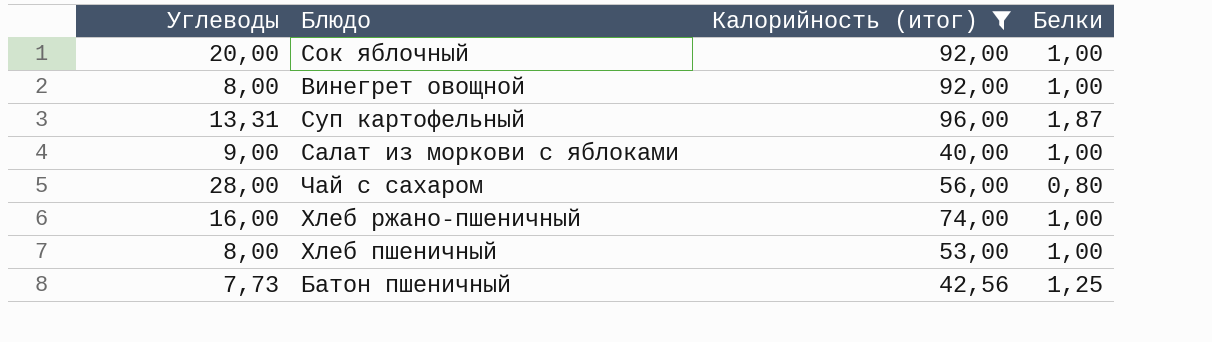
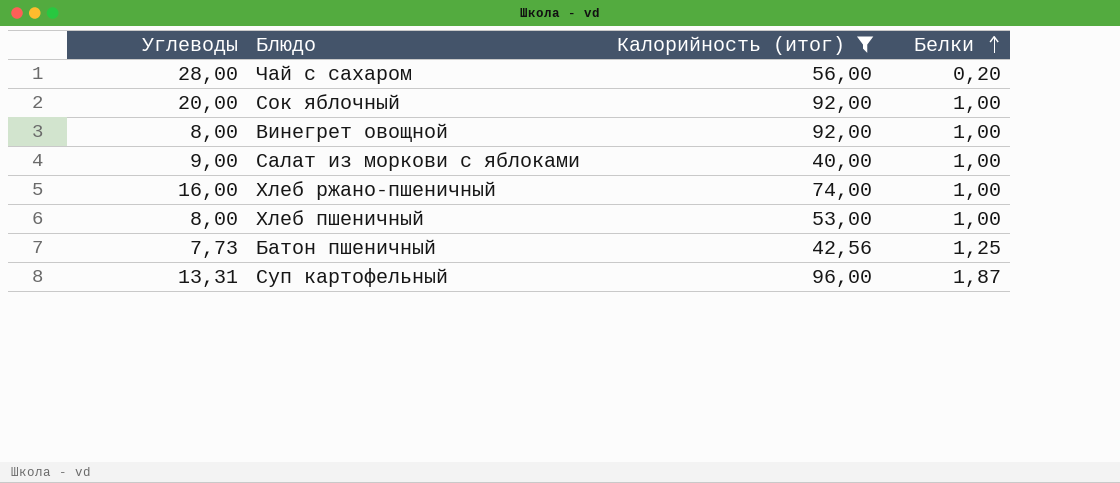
row order: none -> Белки ascending
Чай с сахаром | Белки: 0,80 -> 0,20

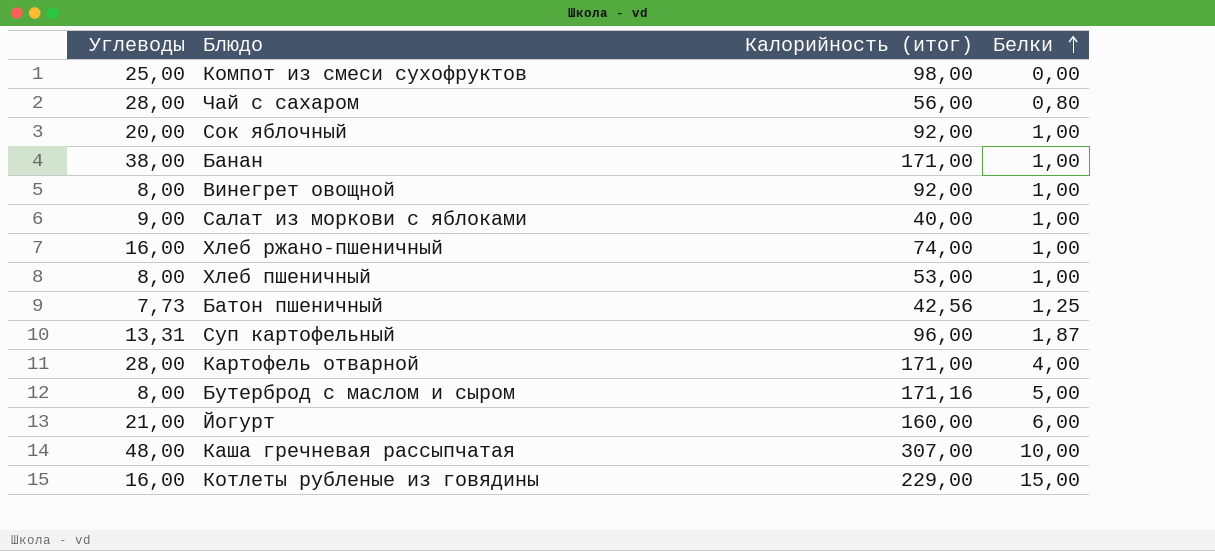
filter: Калорийность (итог) <= 96,00 -> none
Чай с сахаром | Белки: 0,20 -> 0,80

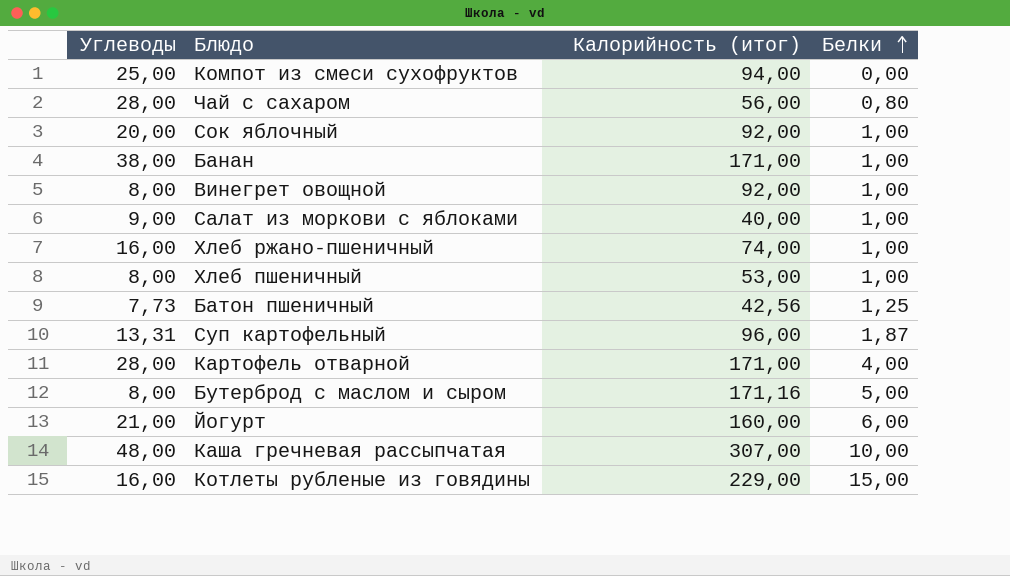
Компот из смеси сухофруктов | Калорийность (итог): 98,00 -> 94,00

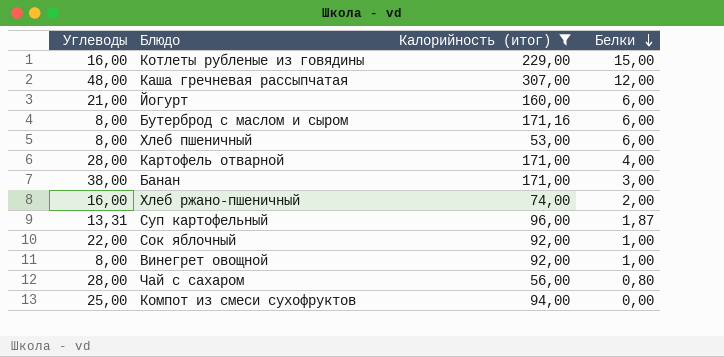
filter: none -> Калорийность (итог) >= 53,00
row order: Белки ascending -> Белки descending
Каша гречневая рассыпчатая | Белки: 10,00 -> 12,00
Бутерброд с маслом и сыром | Белки: 5,00 -> 6,00
Хлеб пшеничный | Белки: 1,00 -> 6,00
Банан | Белки: 1,00 -> 3,00
Хлеб ржано-пшеничный | Белки: 1,00 -> 2,00
Сок яблочный | Углеводы: 20,00 -> 22,00

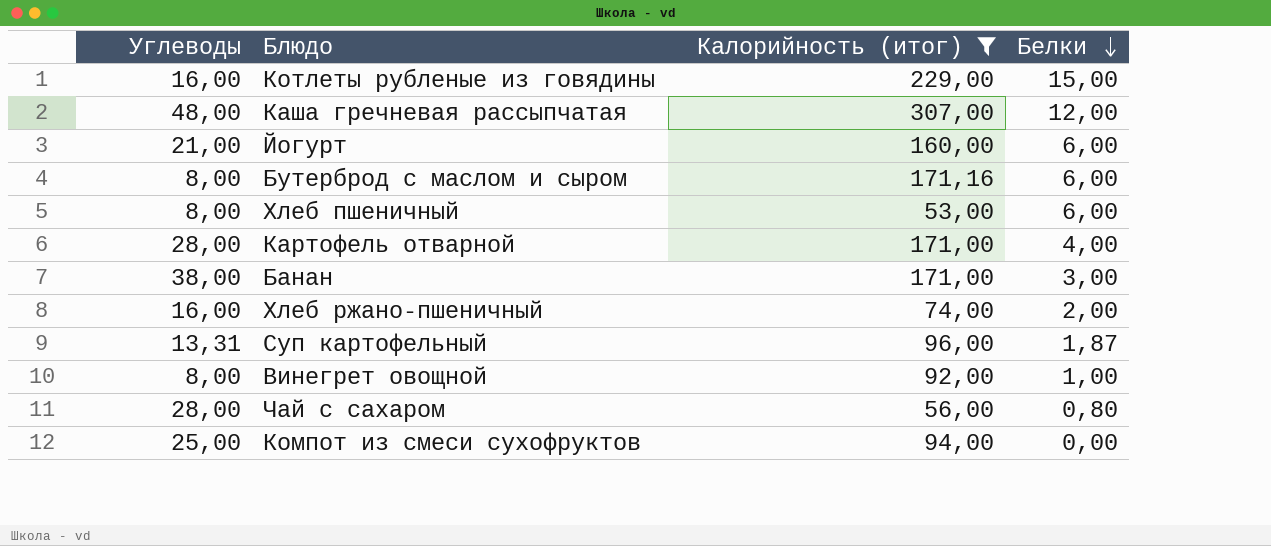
row Сок яблочный: 22,00 | 92,00 | 1,00 -> none

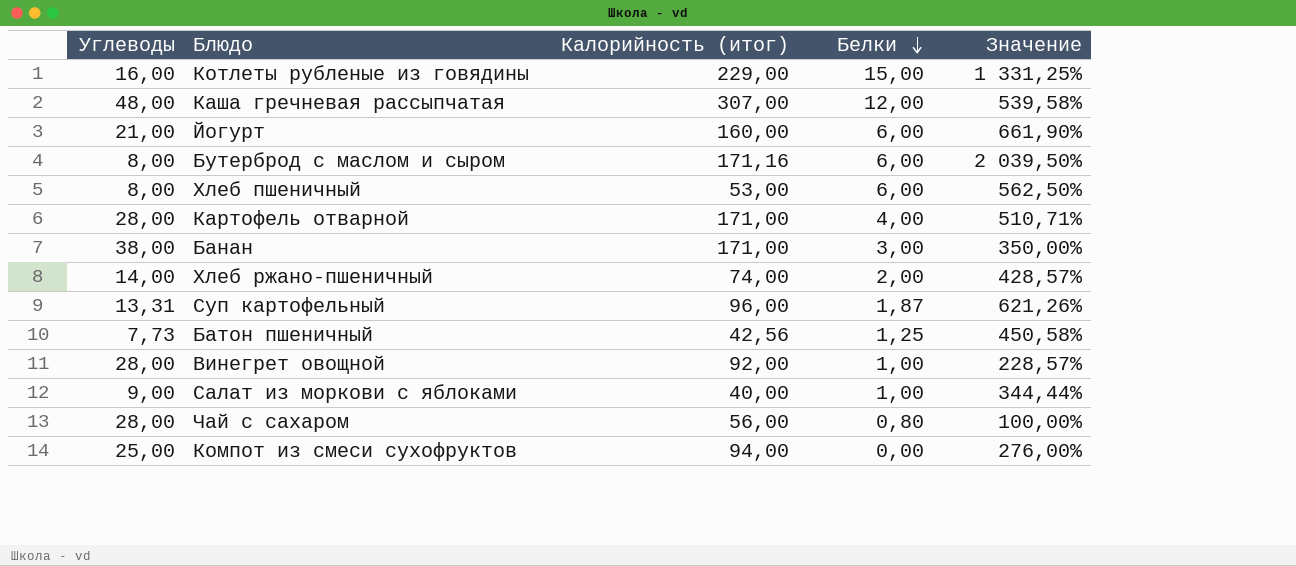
filter: Калорийность (итог) >= 53,00 -> none
column Значение | formula: none -> ([Калорийность (итог)] - [Углеводы]) / [Углеводы]
Хлеб ржано-пшеничный | Углеводы: 16,00 -> 14,00
Винегрет овощной | Углеводы: 8,00 -> 28,00

